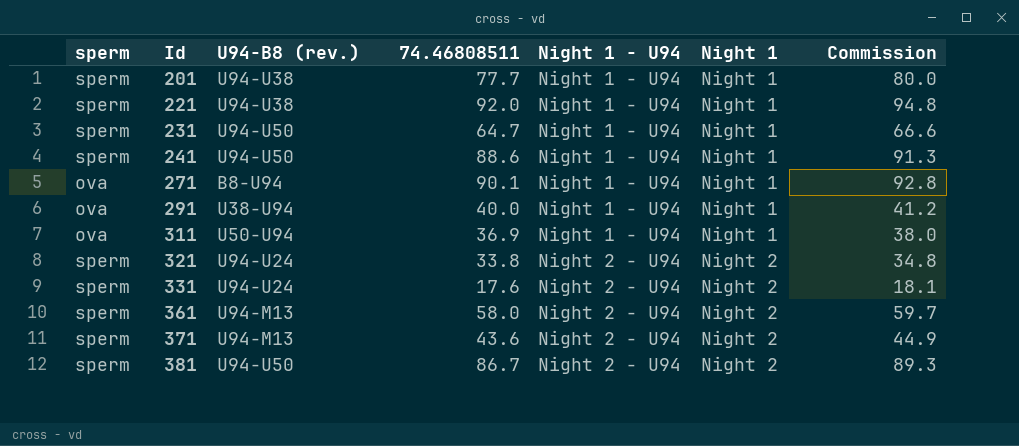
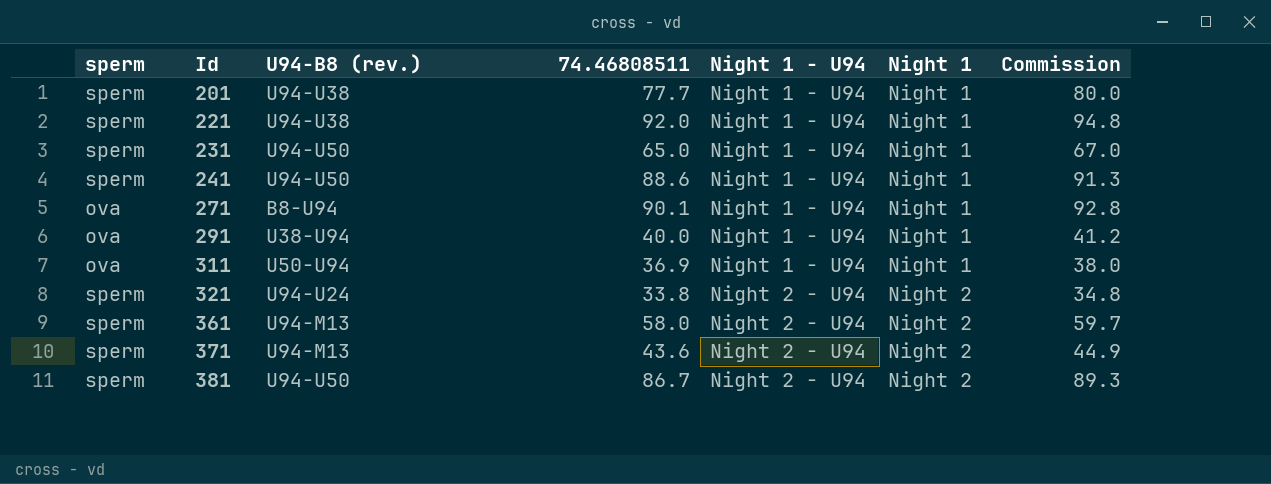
row 331: sperm | U94-U24 | 17.6 | Night 2 - U94 | Night 2 | 18.1 -> none
231 | 74.46808511: 64.7 -> 65.0
231 | Commission: 66.6 -> 67.0

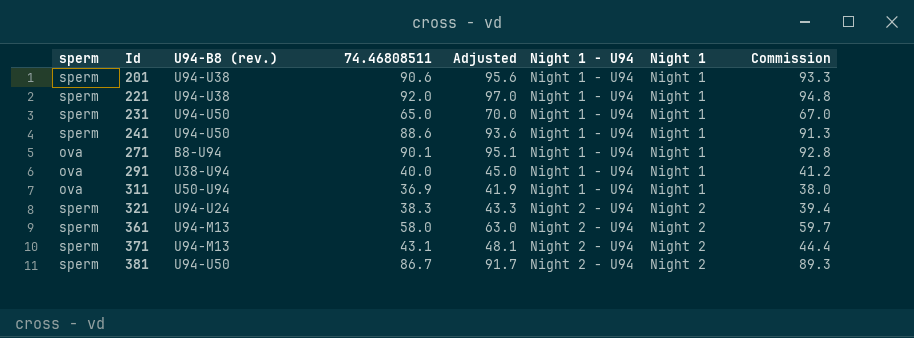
column Adjusted | formula: none -> [74.46808511] + 5
201 | 74.46808511: 77.7 -> 90.6
201 | Commission: 80.0 -> 93.3
321 | 74.46808511: 33.8 -> 38.3
321 | Commission: 34.8 -> 39.4
371 | 74.46808511: 43.6 -> 43.1
371 | Commission: 44.9 -> 44.4

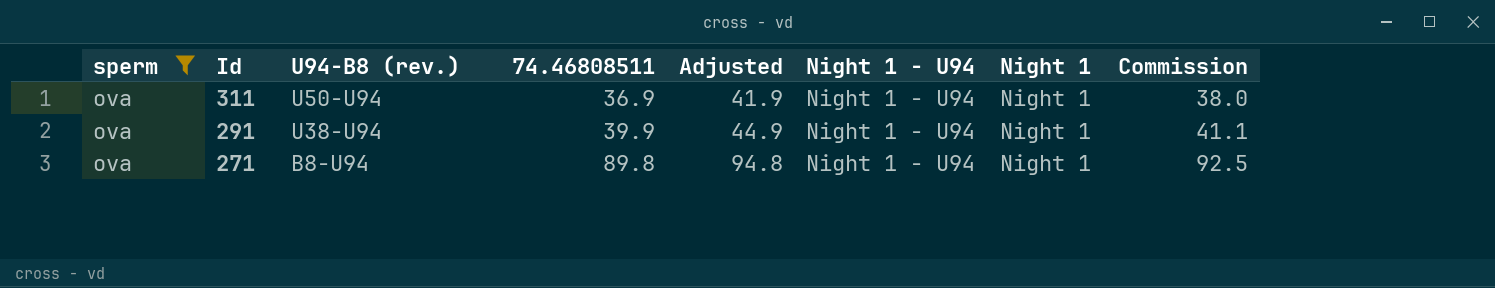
filter: none -> sperm = ova
row order: Id ascending -> Id descending
291 | 74.46808511: 40.0 -> 39.9
291 | Adjusted: 45.0 -> 44.9
291 | Commission: 41.2 -> 41.1
271 | 74.46808511: 90.1 -> 89.8
271 | Adjusted: 95.1 -> 94.8
271 | Commission: 92.8 -> 92.5

